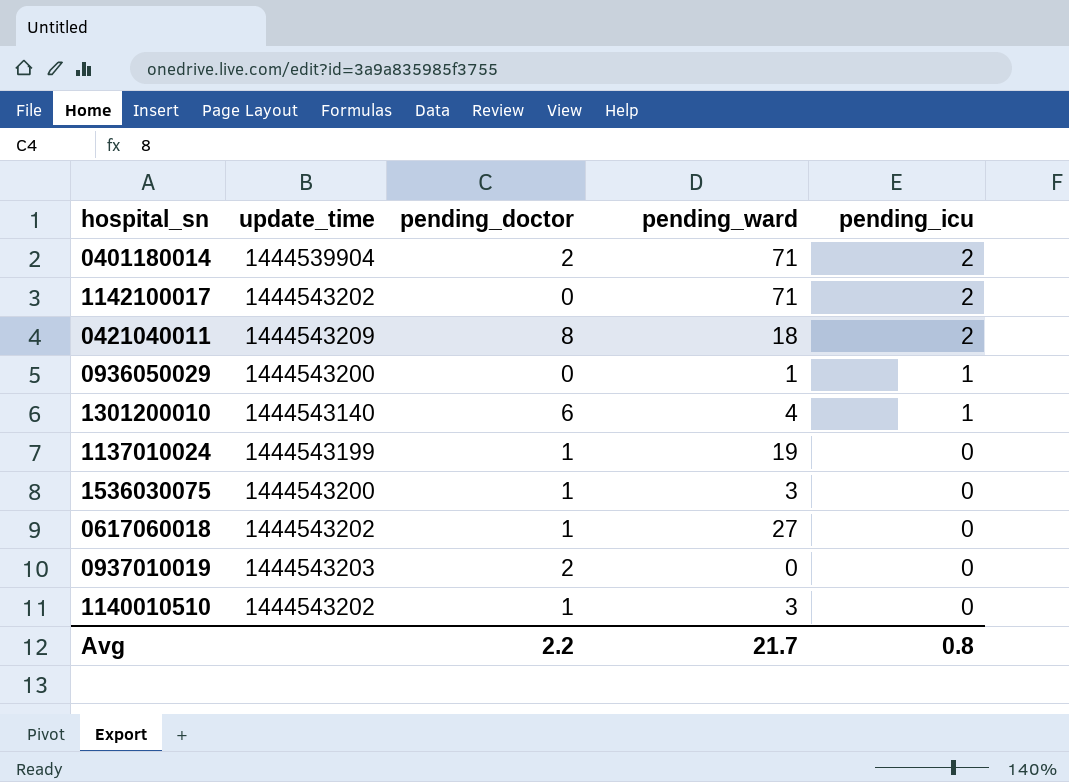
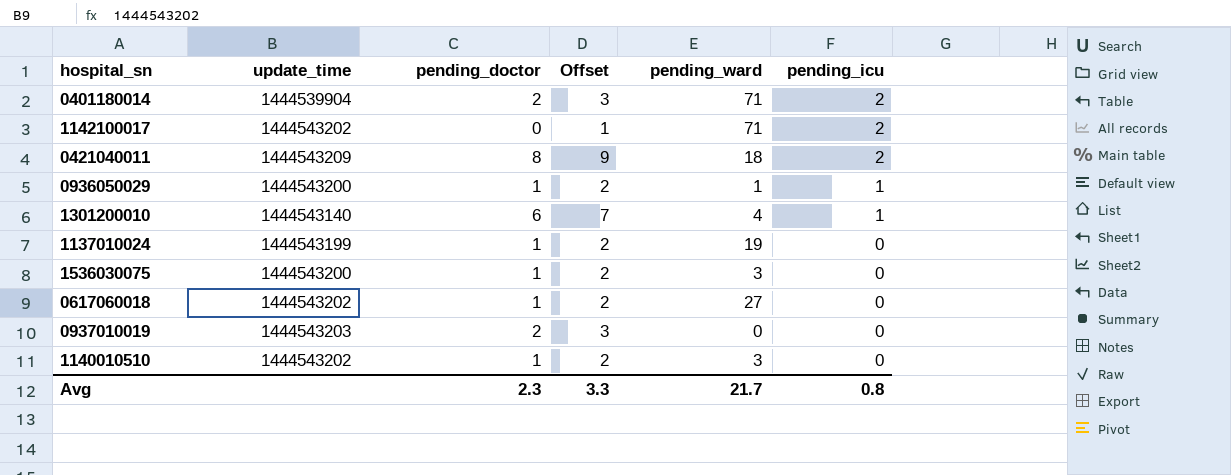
column Offset | formula: none -> [pending_doctor] + 1
0936050029 | pending_doctor: 0 -> 1
Avg | pending_doctor: 2.2 -> 2.3

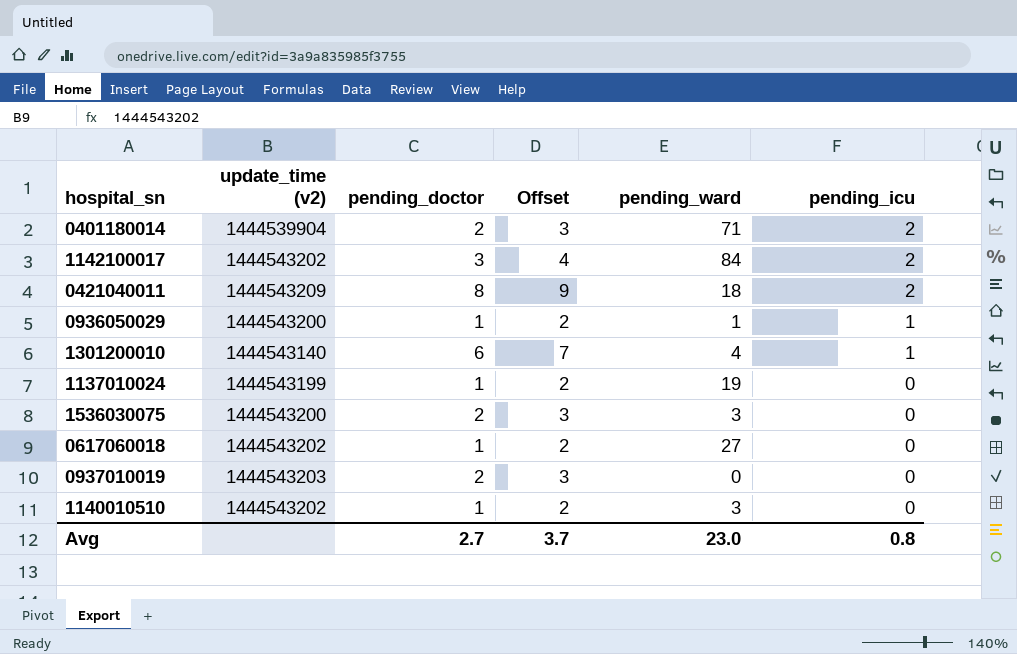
column name: update_time -> update_time (v2)
1142100017 | pending_doctor: 0 -> 3
1142100017 | Offset: 1 -> 4
1142100017 | pending_ward: 71 -> 84
1536030075 | pending_doctor: 1 -> 2
1536030075 | Offset: 2 -> 3
Avg | pending_doctor: 2.3 -> 2.7
Avg | Offset: 3.3 -> 3.7
Avg | pending_ward: 21.7 -> 23.0

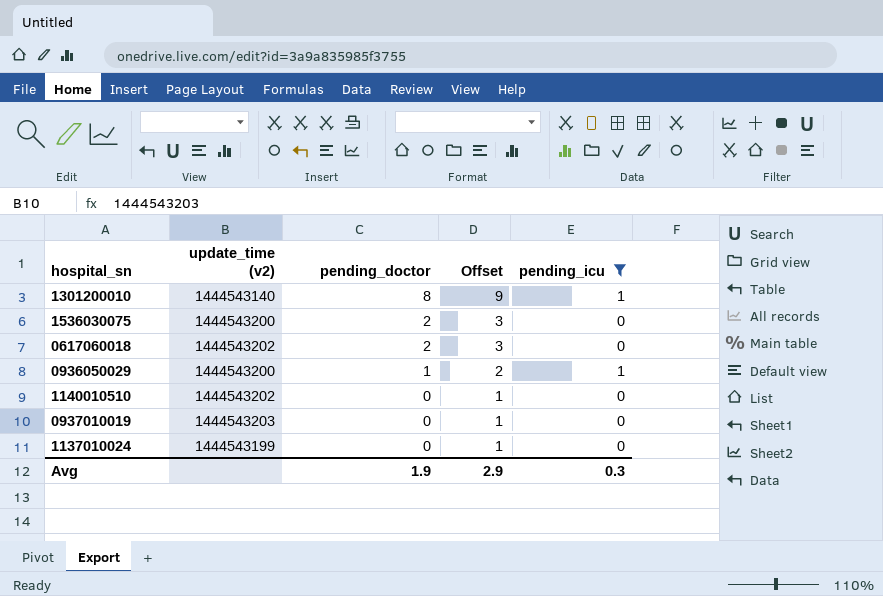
filter: none -> pending_icu != 2
row order: pending_icu descending -> pending_doctor descending
column pending_ward | position: 5 -> none
1301200010 | pending_doctor: 6 -> 8
1301200010 | Offset: 7 -> 9
0617060018 | pending_doctor: 1 -> 2
0617060018 | Offset: 2 -> 3
1140010510 | pending_doctor: 1 -> 0
1140010510 | Offset: 2 -> 1
0937010019 | pending_doctor: 2 -> 0
0937010019 | Offset: 3 -> 1
1137010024 | pending_doctor: 1 -> 0
1137010024 | Offset: 2 -> 1
Avg | pending_doctor: 2.7 -> 1.9
Avg | Offset: 3.7 -> 2.9
Avg | pending_icu: 0.8 -> 0.3

